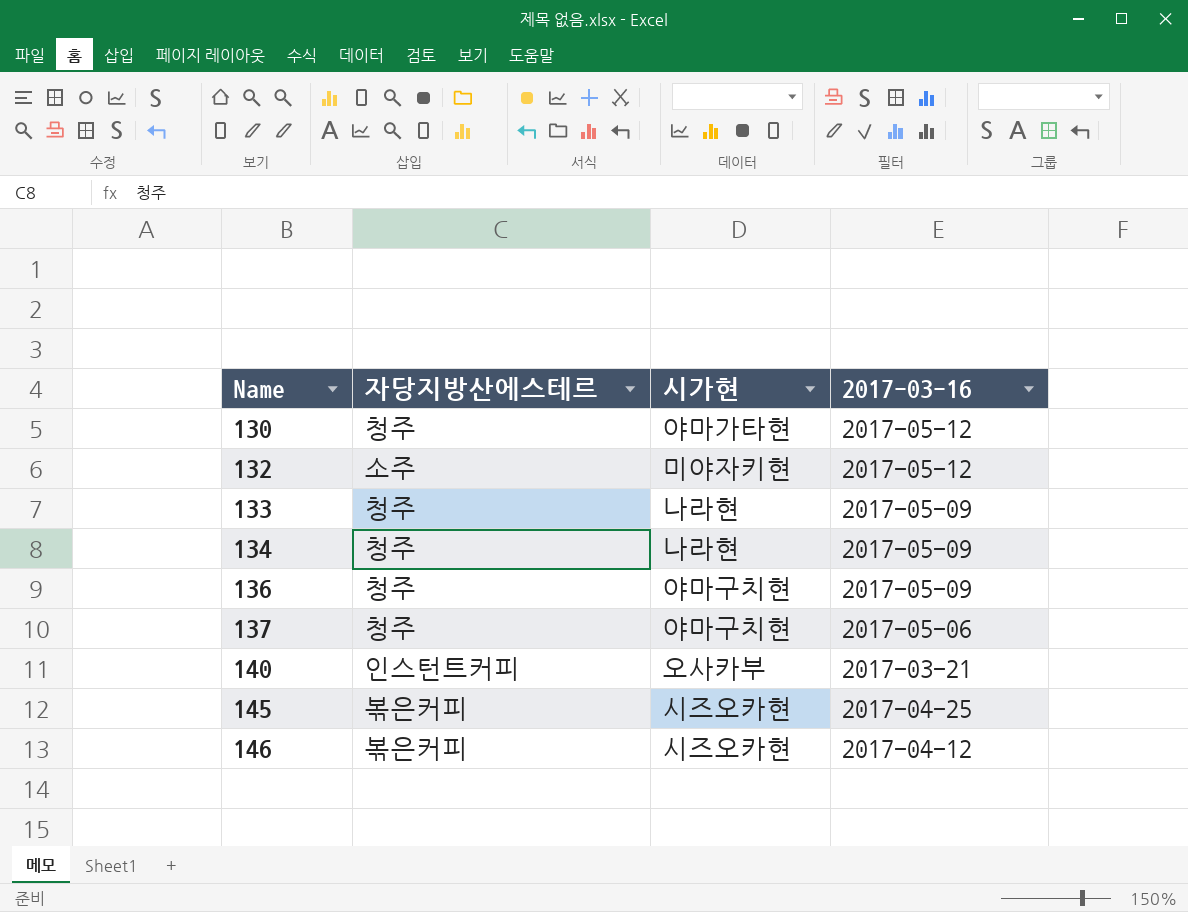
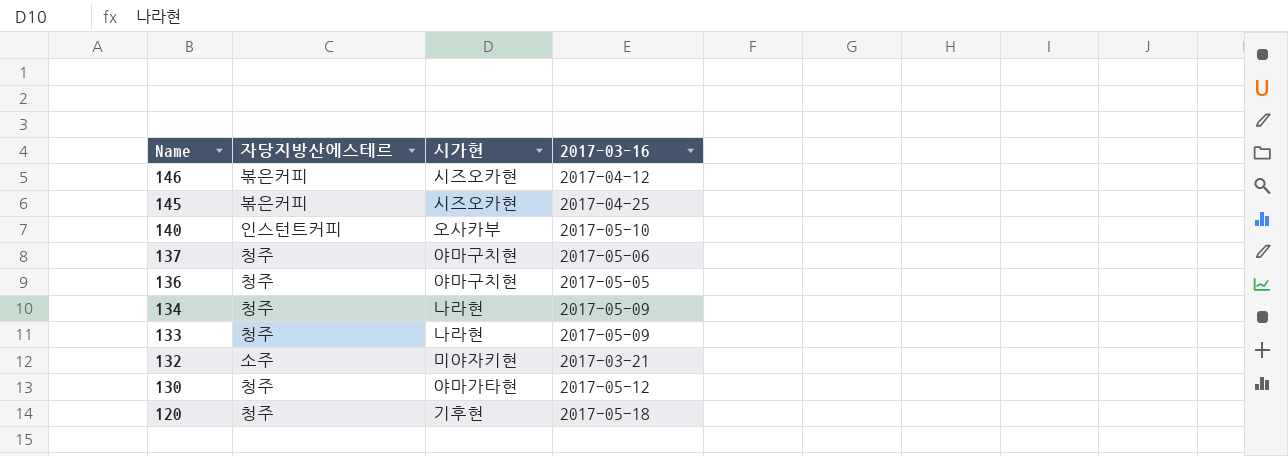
row order: Name ascending -> Name descending
140 | 2017-03-16: 2017-03-21 -> 2017-05-10
136 | 2017-03-16: 2017-05-09 -> 2017-05-05
132 | 2017-03-16: 2017-05-12 -> 2017-03-21
row 120: none -> 청주 | 기후현 | 2017-05-18

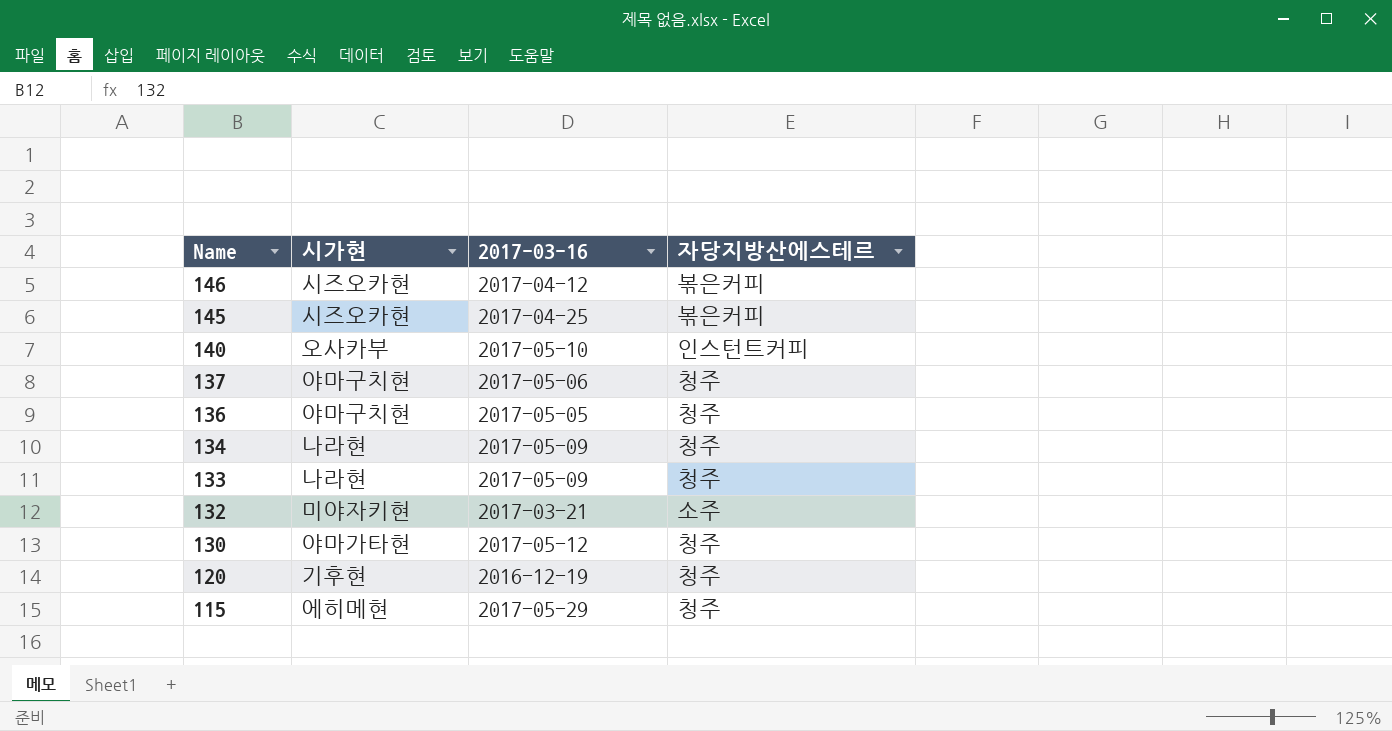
column 자당지방산에스테르 | position: 2 -> 4
120 | 2017-03-16: 2017-05-18 -> 2016-12-19
row 115: none -> 에히메현 | 2017-05-29 | 청주

